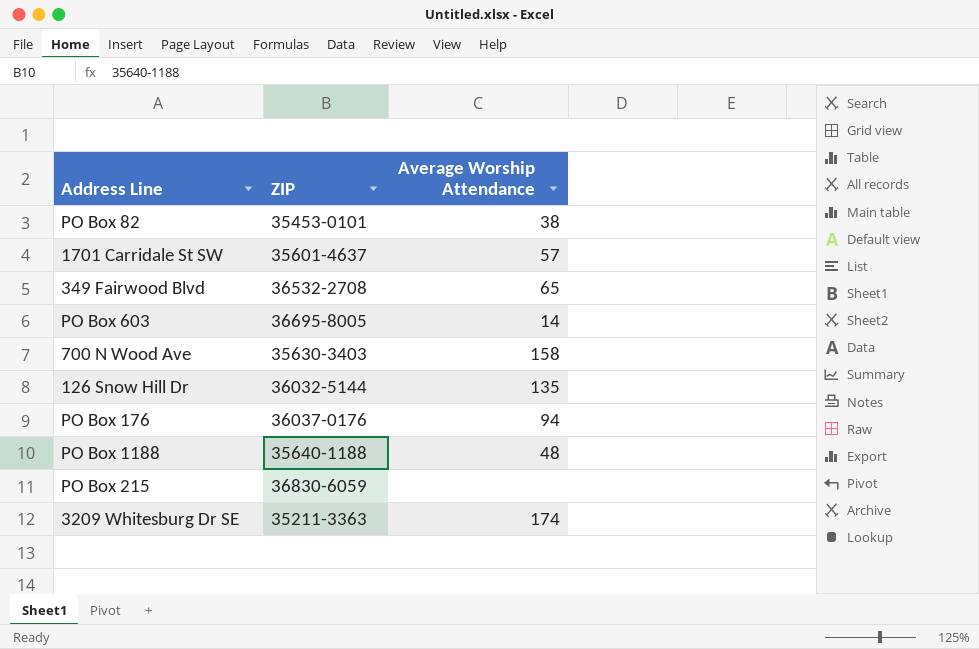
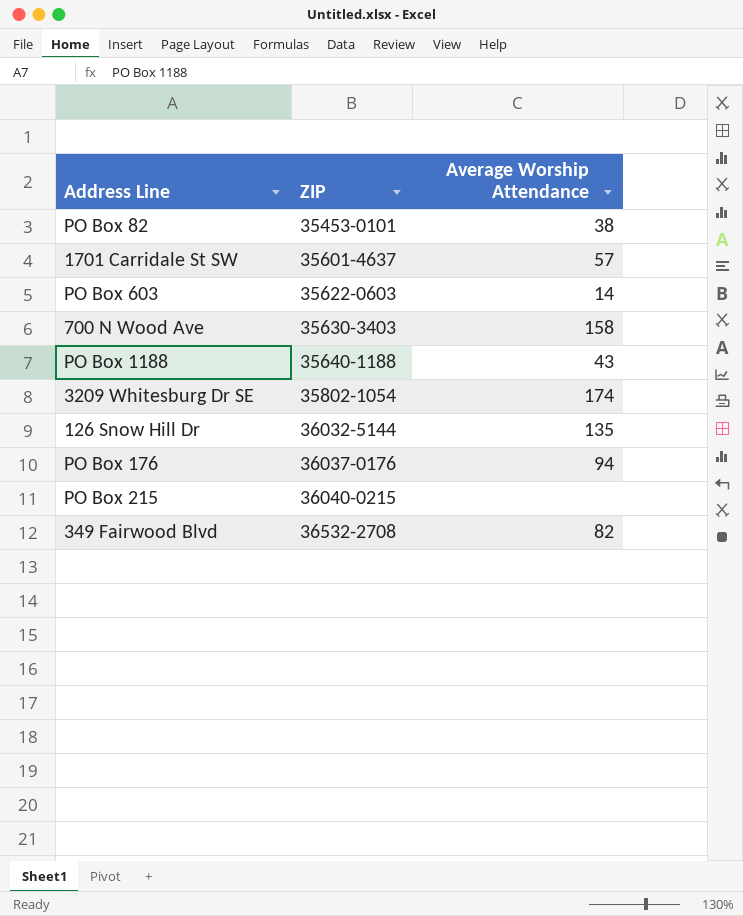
row order: none -> ZIP ascending
PO Box 603 | ZIP: 36695-8005 -> 35622-0603
PO Box 1188 | Average Worship Attendance: 48 -> 43
3209 Whitesburg Dr SE | ZIP: 35211-3363 -> 35802-1054
PO Box 215 | ZIP: 36830-6059 -> 36040-0215
349 Fairwood Blvd | Average Worship Attendance: 65 -> 82

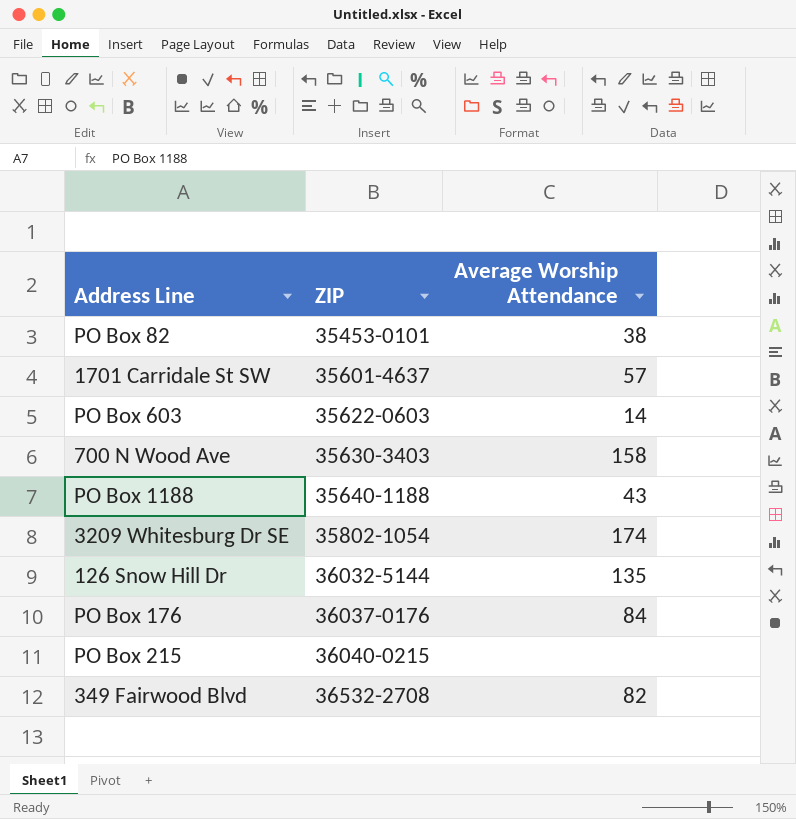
PO Box 176 | Average Worship Attendance: 94 -> 84

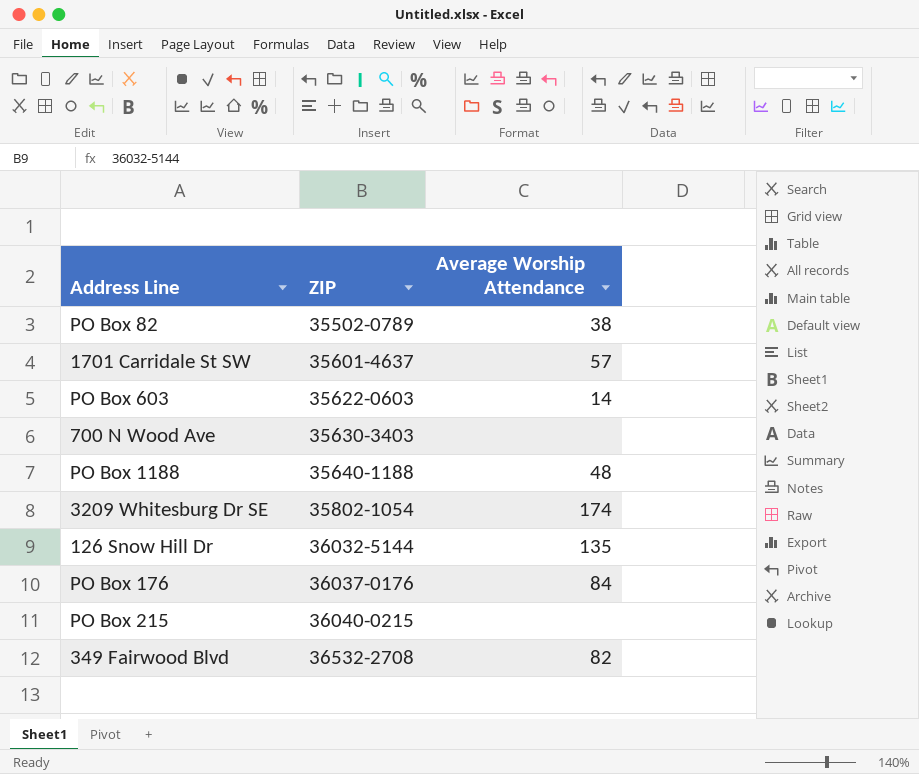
PO Box 82 | ZIP: 35453-0101 -> 35502-0789
700 N Wood Ave | Average Worship Attendance: 158 -> none
PO Box 1188 | Average Worship Attendance: 43 -> 48

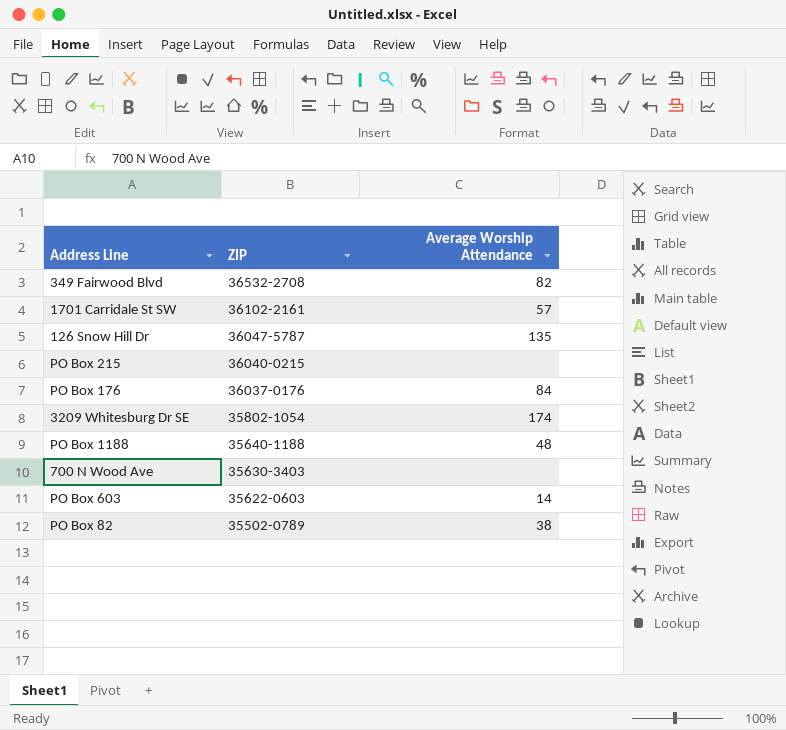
row order: ZIP ascending -> ZIP descending
1701 Carridale St SW | ZIP: 35601-4637 -> 36102-2161
126 Snow Hill Dr | ZIP: 36032-5144 -> 36047-5787

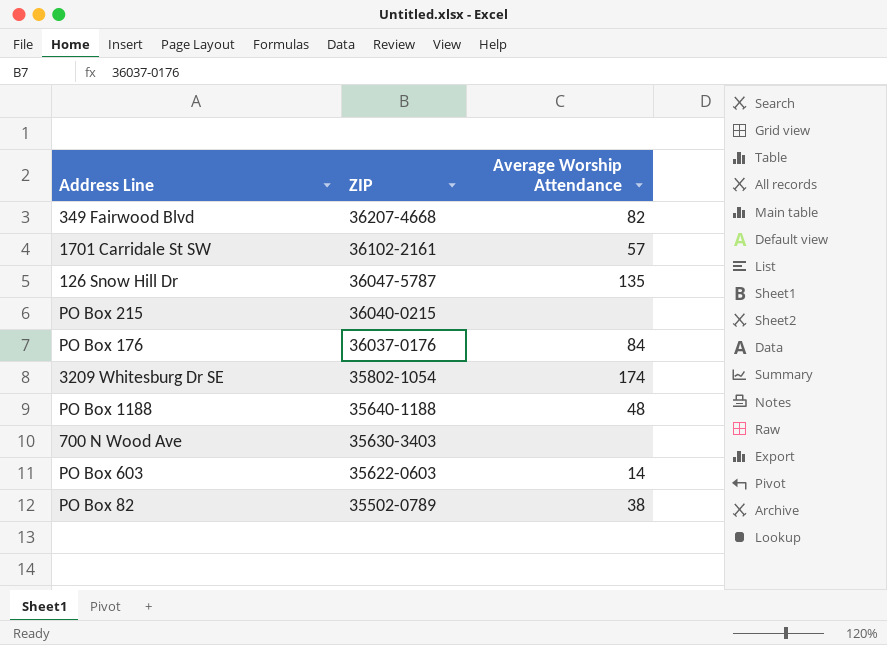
349 Fairwood Blvd | ZIP: 36532-2708 -> 36207-4668

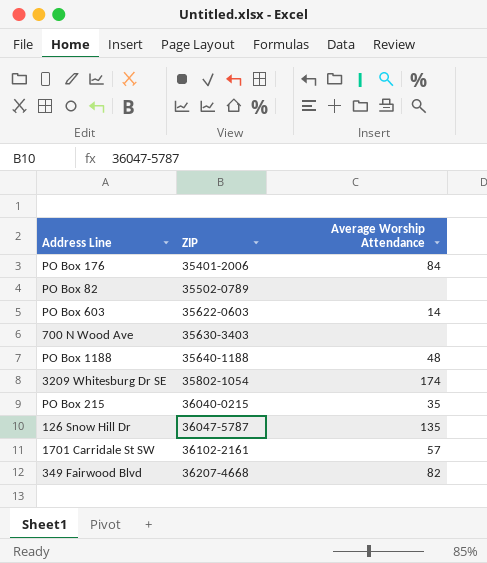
row order: ZIP descending -> ZIP ascending
PO Box 176 | ZIP: 36037-0176 -> 35401-2006
PO Box 82 | Average Worship Attendance: 38 -> none
PO Box 215 | Average Worship Attendance: none -> 35

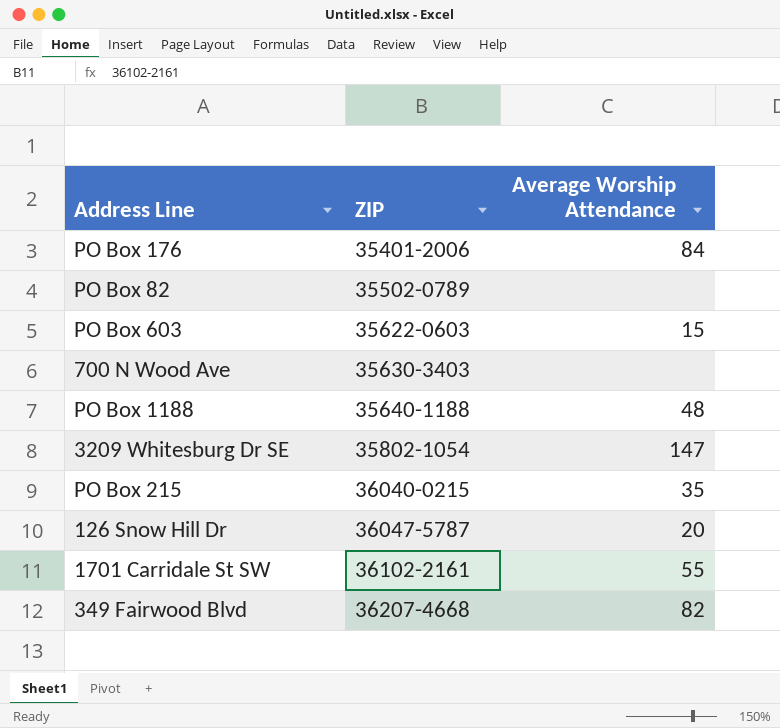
PO Box 603 | Average Worship Attendance: 14 -> 15
3209 Whitesburg Dr SE | Average Worship Attendance: 174 -> 147
126 Snow Hill Dr | Average Worship Attendance: 135 -> 20
1701 Carridale St SW | Average Worship Attendance: 57 -> 55

